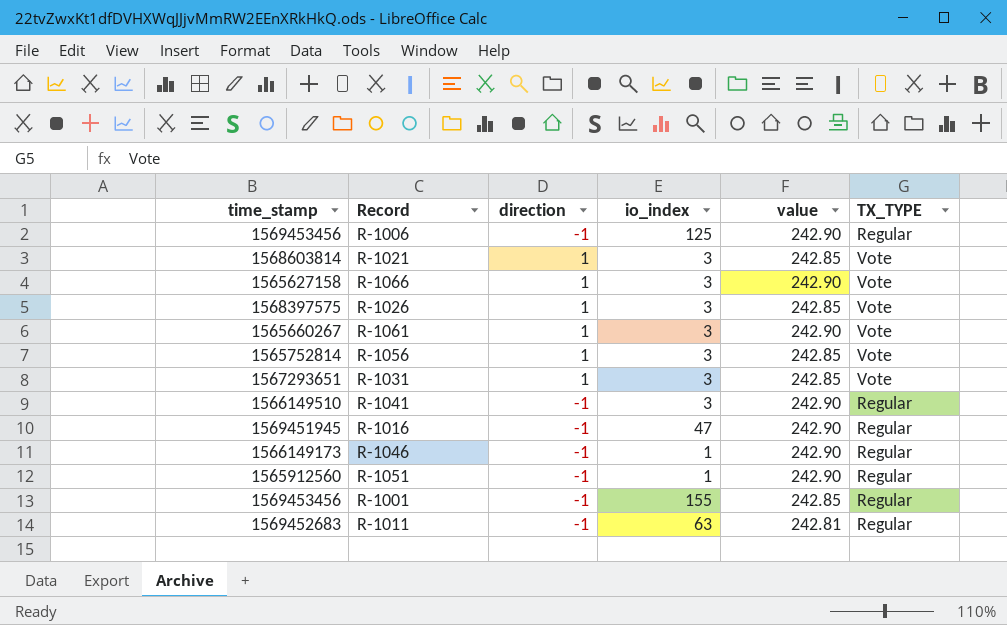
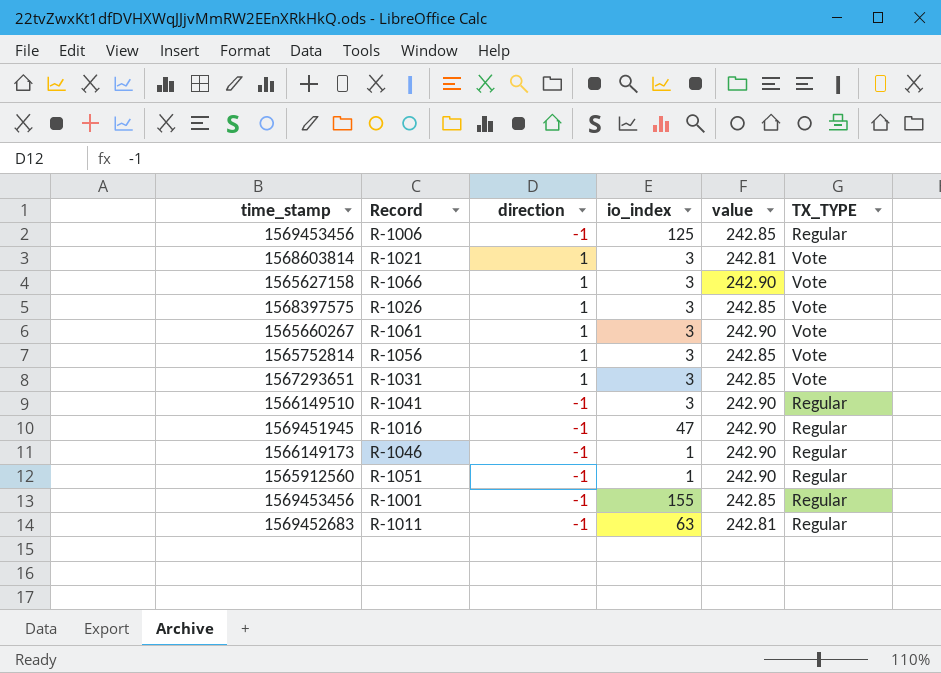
R-1006 | value: 242.90 -> 242.85
R-1021 | value: 242.85 -> 242.81

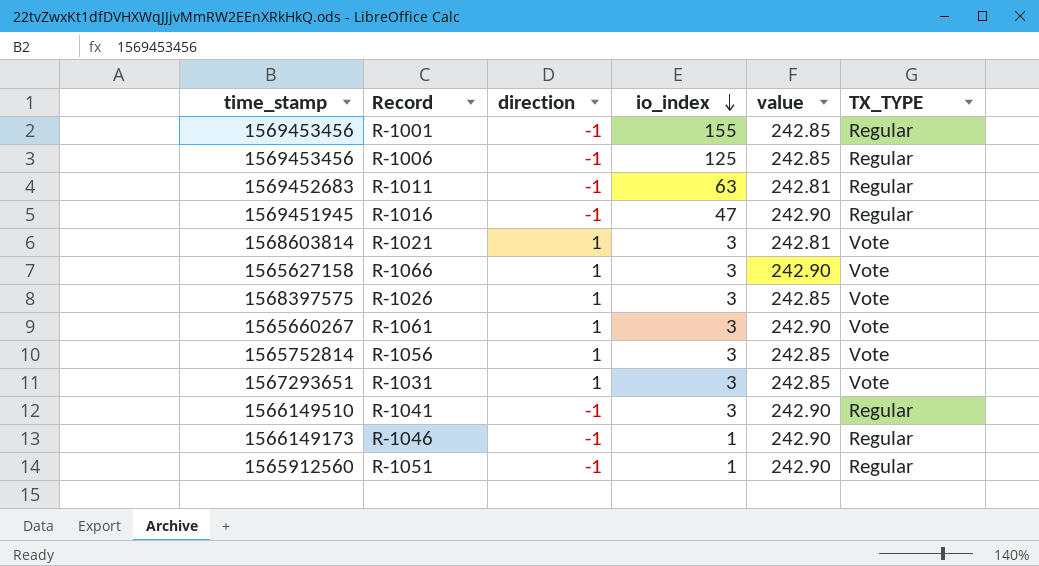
row order: none -> io_index descending

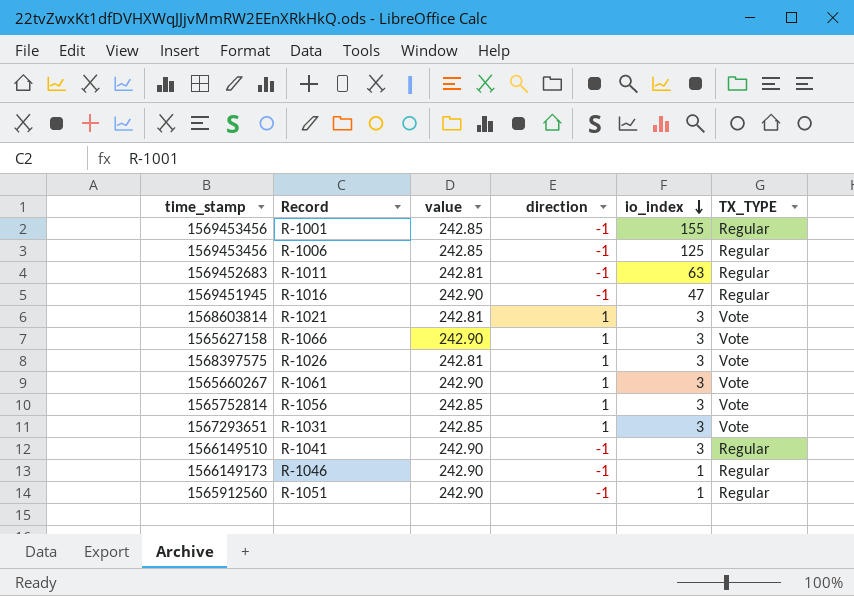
column value | position: 5 -> 3
R-1026 | value: 242.85 -> 242.81

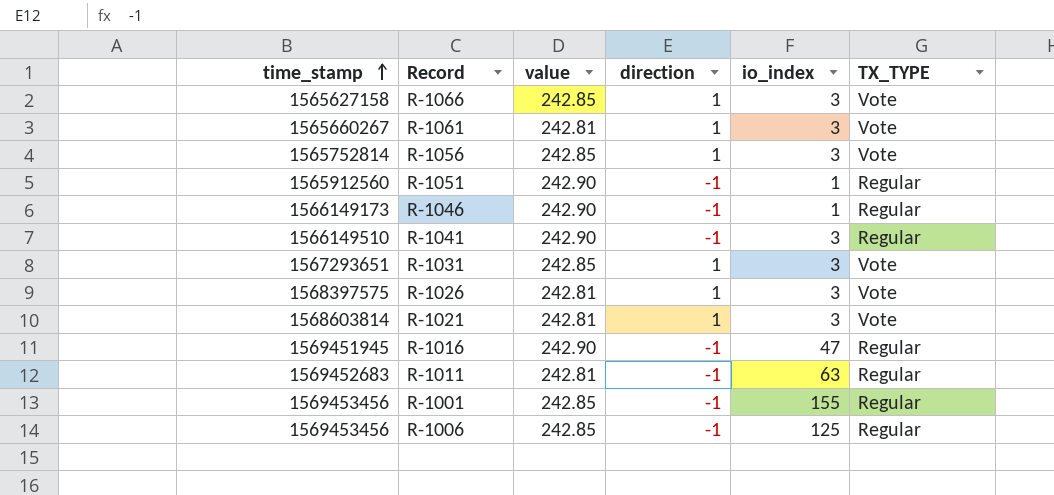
row order: io_index descending -> time_stamp ascending
R-1066 | value: 242.90 -> 242.85
R-1061 | value: 242.90 -> 242.81

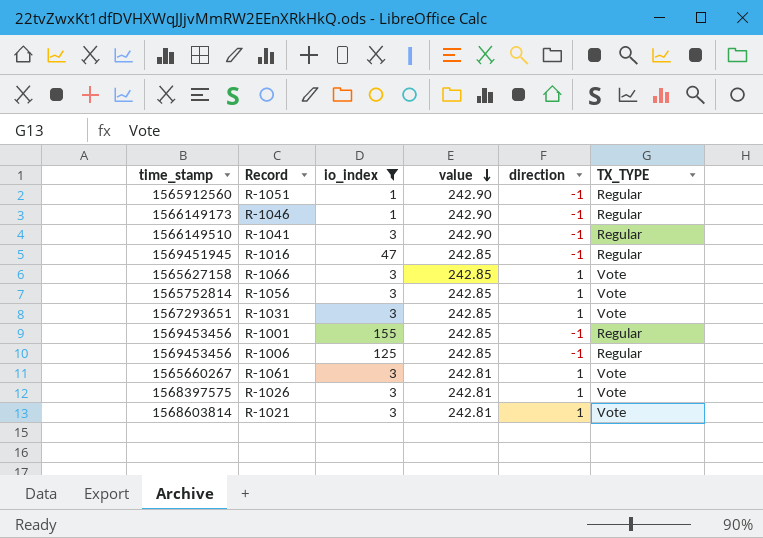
filter: none -> io_index != 63
row order: time_stamp ascending -> value descending
column io_index | position: 5 -> 3
R-1016 | value: 242.90 -> 242.85

